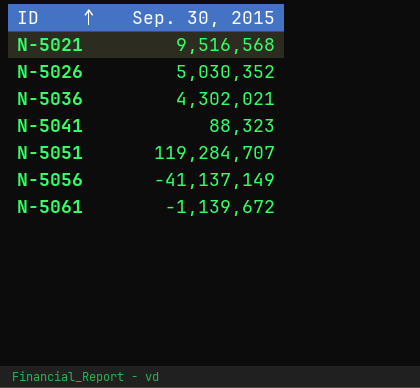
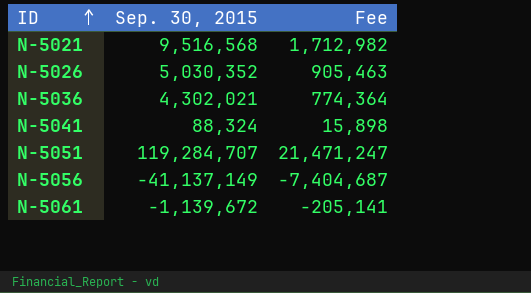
column Fee | formula: none -> [Sep. 30, 2015] * 0.18
N-5041 | Sep. 30, 2015: 88,323 -> 88,324

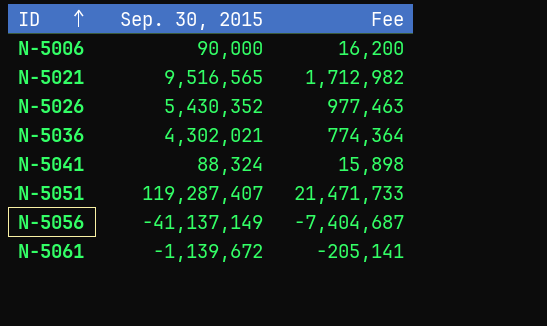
row N-5006: none -> 90,000 | 16,200
N-5021 | Sep. 30, 2015: 9,516,568 -> 9,516,565
N-5026 | Sep. 30, 2015: 5,030,352 -> 5,430,352
N-5026 | Fee: 905,463 -> 977,463
N-5051 | Sep. 30, 2015: 119,284,707 -> 119,287,407
N-5051 | Fee: 21,471,247 -> 21,471,733

